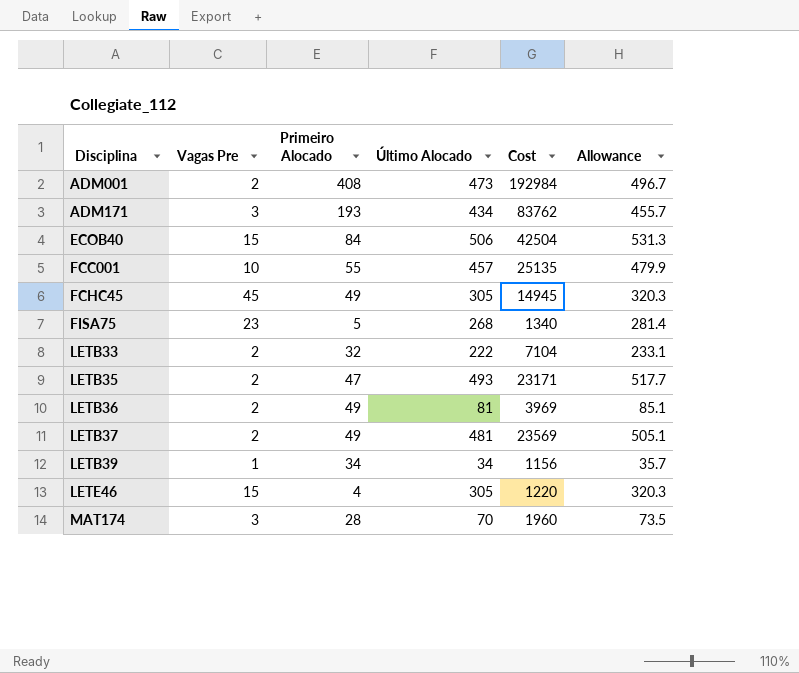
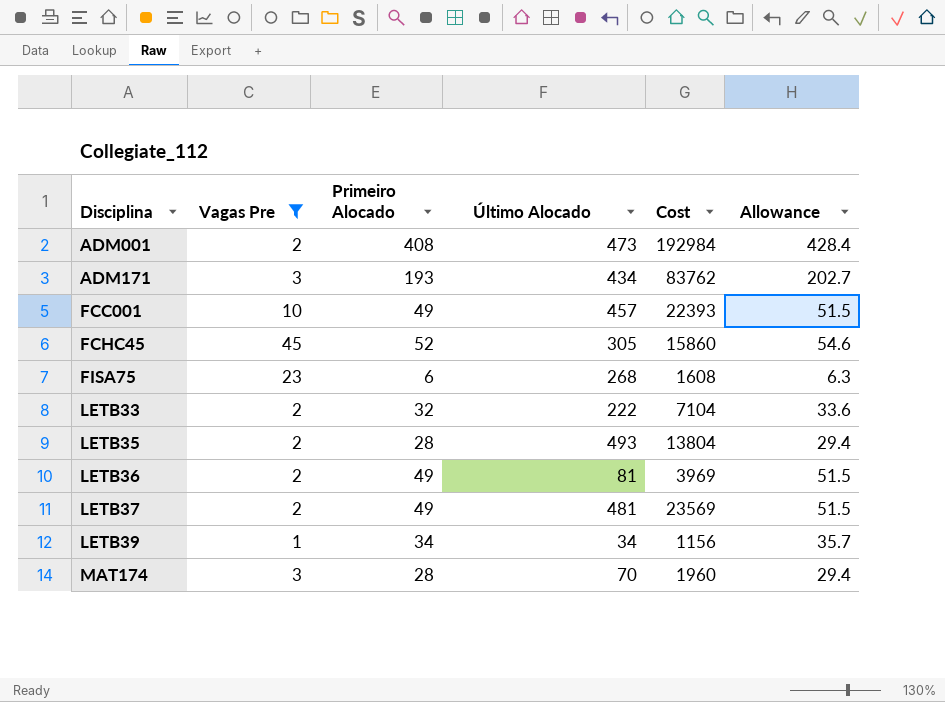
filter: none -> Vagas Pre != 15
column Allowance | formula: [Último Alocado] * 1.05 -> [Primeiro Alocado] * 1.05
FCC001 | Primeiro Alocado: 55 -> 49
FCC001 | Cost: 25135 -> 22393
FCHC45 | Primeiro Alocado: 49 -> 52
FCHC45 | Cost: 14945 -> 15860
FISA75 | Primeiro Alocado: 5 -> 6
FISA75 | Cost: 1340 -> 1608
LETB35 | Primeiro Alocado: 47 -> 28
LETB35 | Cost: 23171 -> 13804

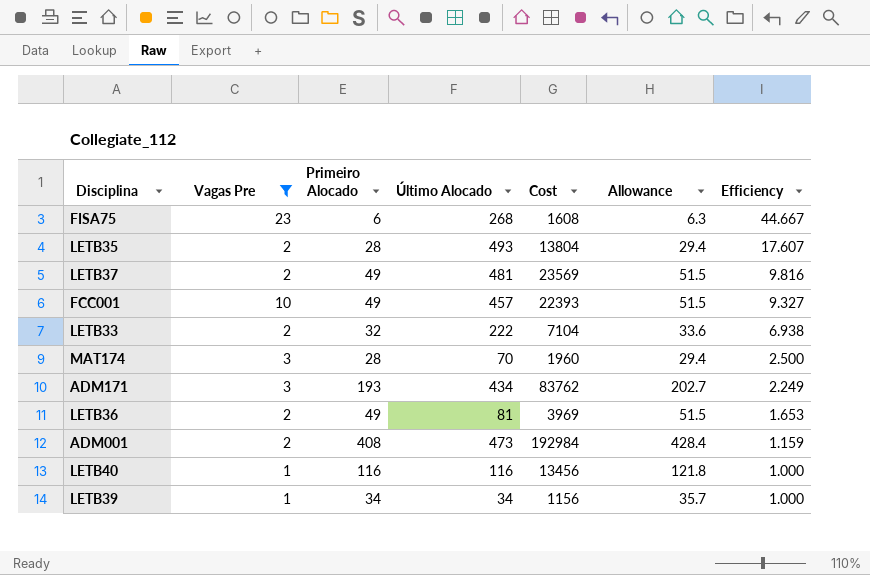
row order: Disciplina ascending -> Efficiency descending
column Efficiency | formula: none -> [Último Alocado] / [Primeiro Alocado]
row FCHC45: 45 | 52 | 305 | 15860 | 54.6 -> none
row LETB40: none -> 1 | 116 | 116 | 13456 | 121.8 | 1.000

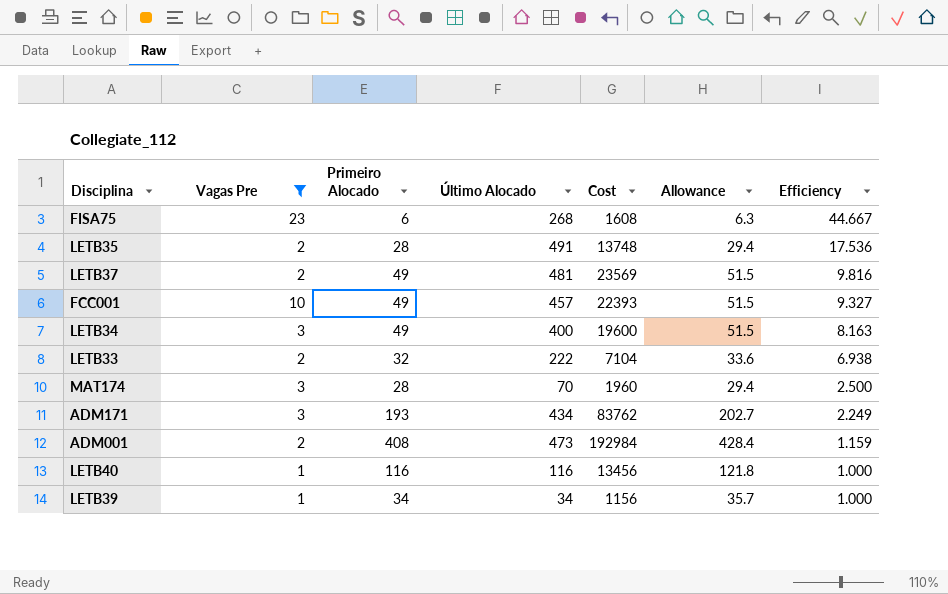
row LETB36: 2 | 49 | 81 | 3969 | 51.5 | 1.653 -> none
LETB35 | Último Alocado: 493 -> 491
LETB35 | Cost: 13804 -> 13748
LETB35 | Efficiency: 17.607 -> 17.536
row LETB34: none -> 3 | 49 | 400 | 19600 | 51.5 | 8.163

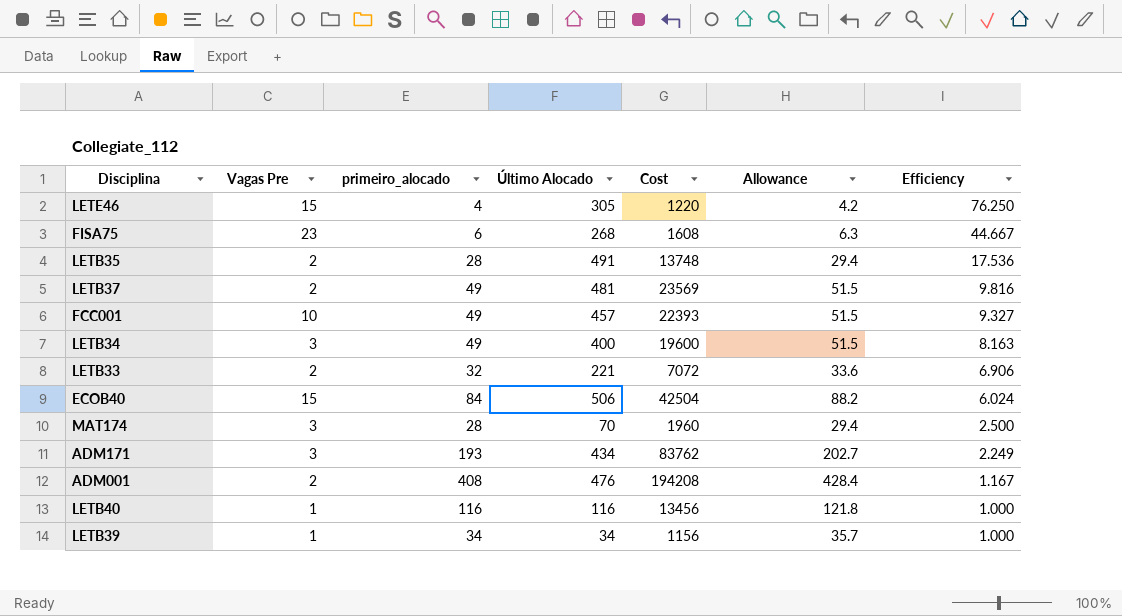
filter: Vagas Pre != 15 -> none
column name: Primeiro Alocado -> primeiro_alocado
LETB33 | Último Alocado: 222 -> 221
LETB33 | Cost: 7104 -> 7072
LETB33 | Efficiency: 6.938 -> 6.906
ADM001 | Último Alocado: 473 -> 476
ADM001 | Cost: 192984 -> 194208
ADM001 | Efficiency: 1.159 -> 1.167

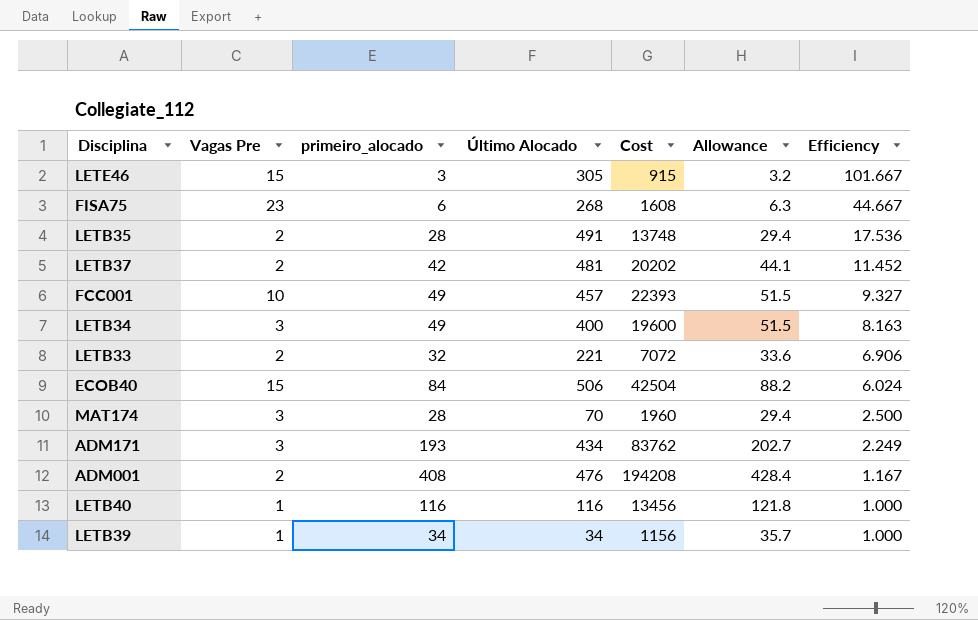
LETE46 | primeiro_alocado: 4 -> 3
LETE46 | Cost: 1220 -> 915
LETE46 | Allowance: 4.2 -> 3.2
LETE46 | Efficiency: 76.250 -> 101.667
LETB37 | primeiro_alocado: 49 -> 42
LETB37 | Cost: 23569 -> 20202
LETB37 | Allowance: 51.5 -> 44.1
LETB37 | Efficiency: 9.816 -> 11.452

